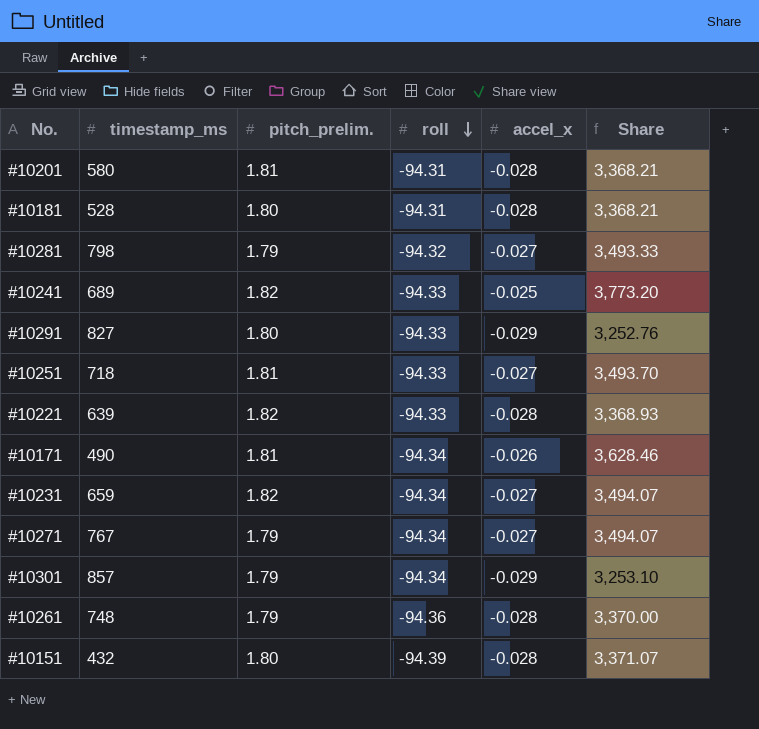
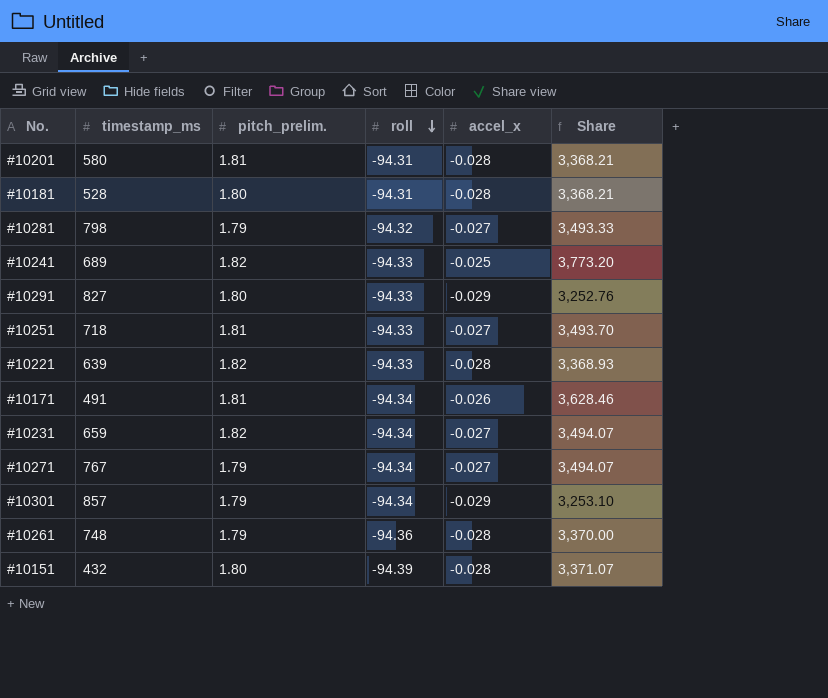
#10171 | timestamp_ms: 490 -> 491

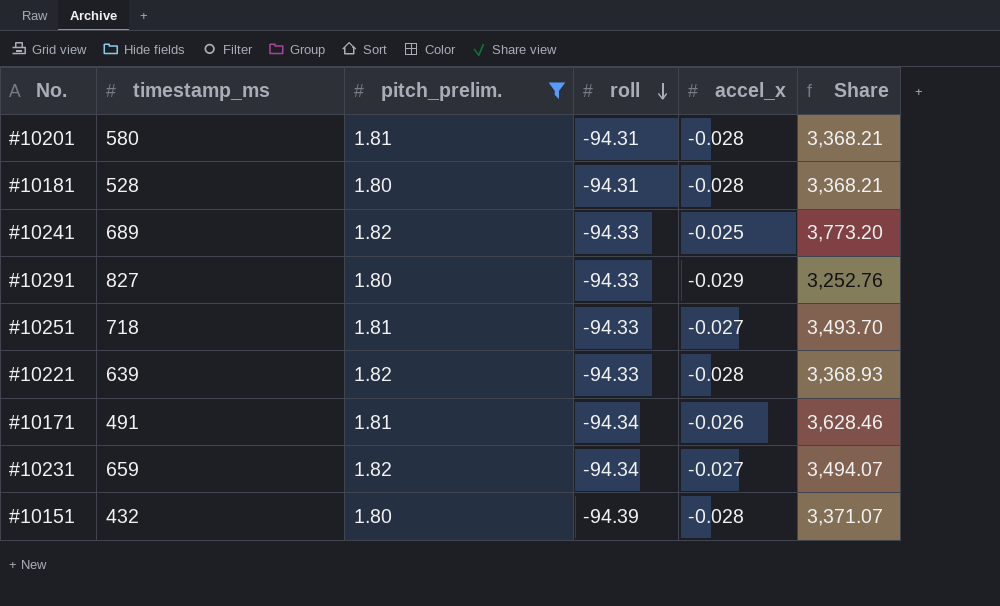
filter: none -> pitch_prelim. != 1.79

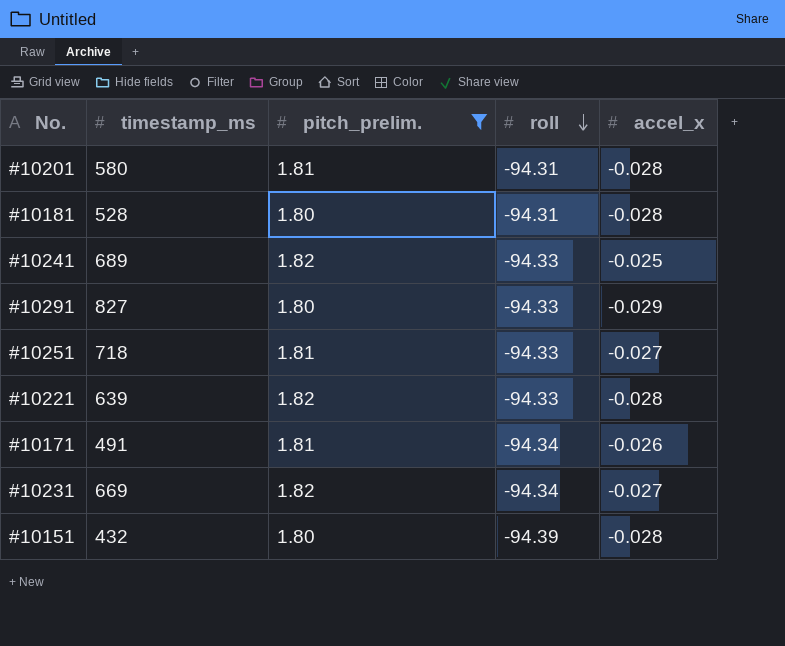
column Share | formula: [roll] / [accel_x] -> none
#10231 | timestamp_ms: 659 -> 669

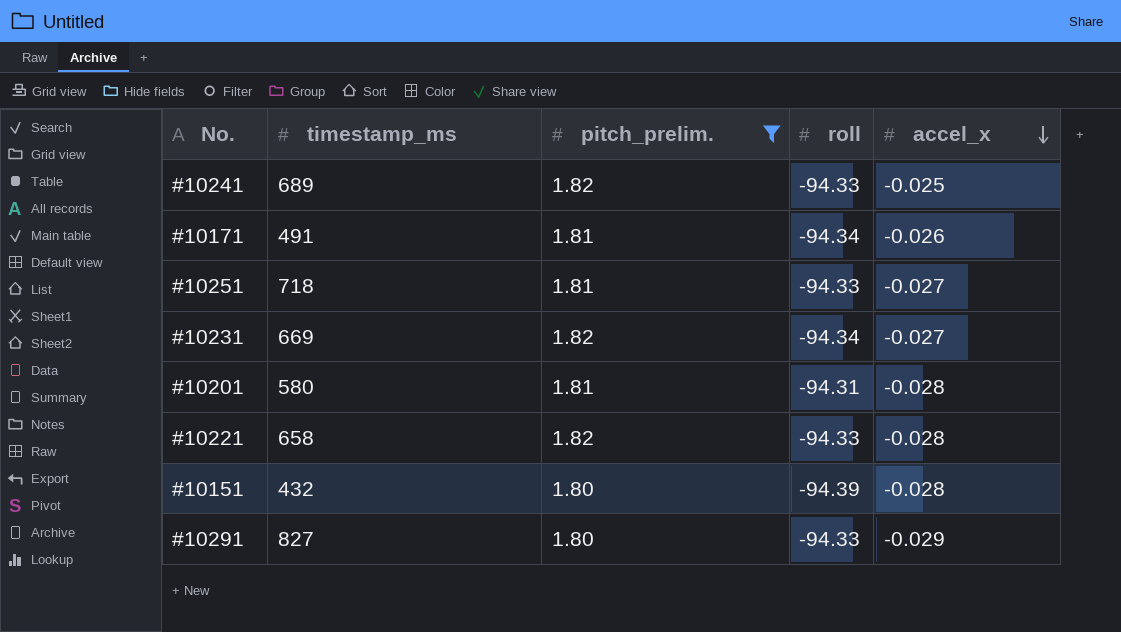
row order: roll descending -> accel_x descending
row #10181: 528 | 1.80 | -94.31 | -0.028 -> none
#10221 | timestamp_ms: 639 -> 658

